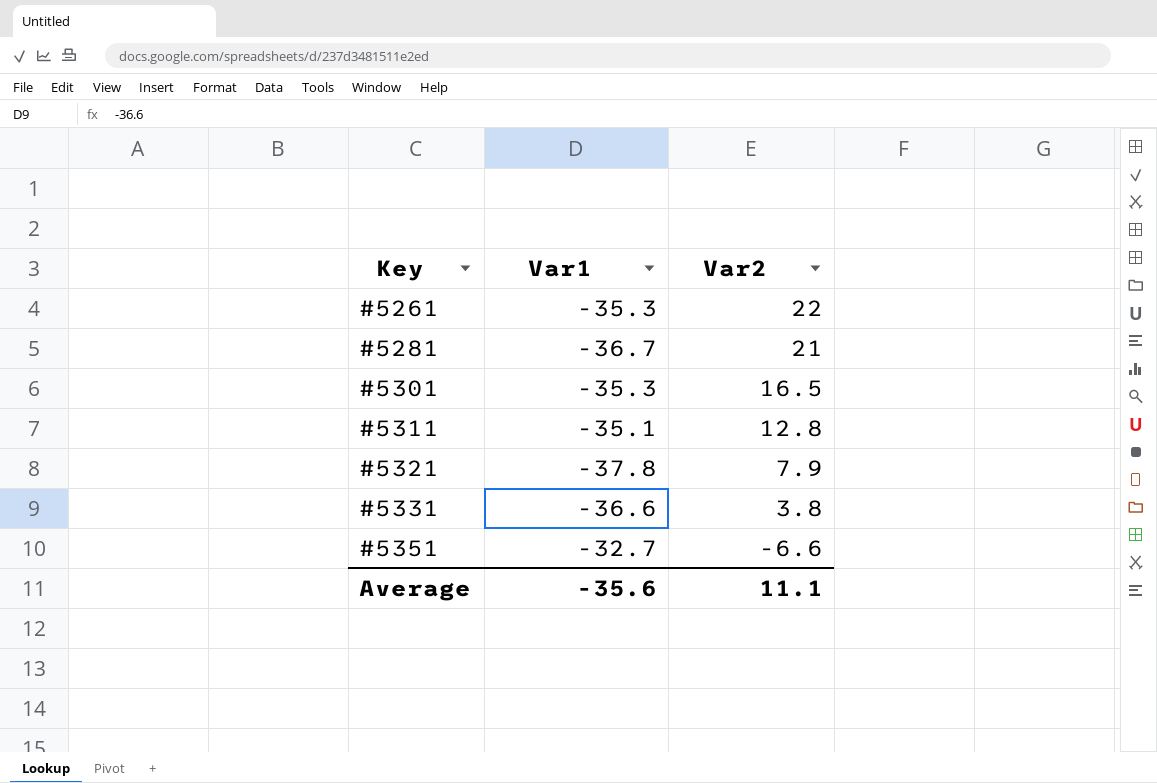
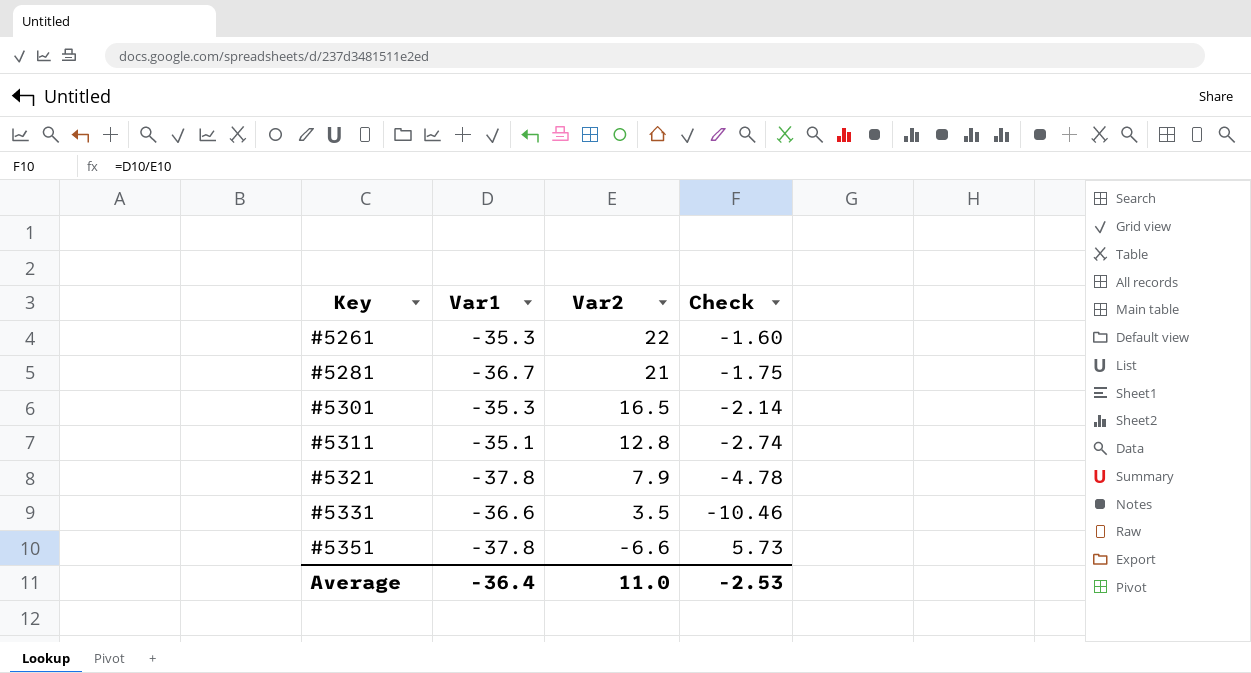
column Check | formula: none -> [Var1] / [Var2]
#5331 | Var2: 3.8 -> 3.5
#5351 | Var1: -32.7 -> -37.8
Average | Var1: -35.6 -> -36.4
Average | Var2: 11.1 -> 11.0

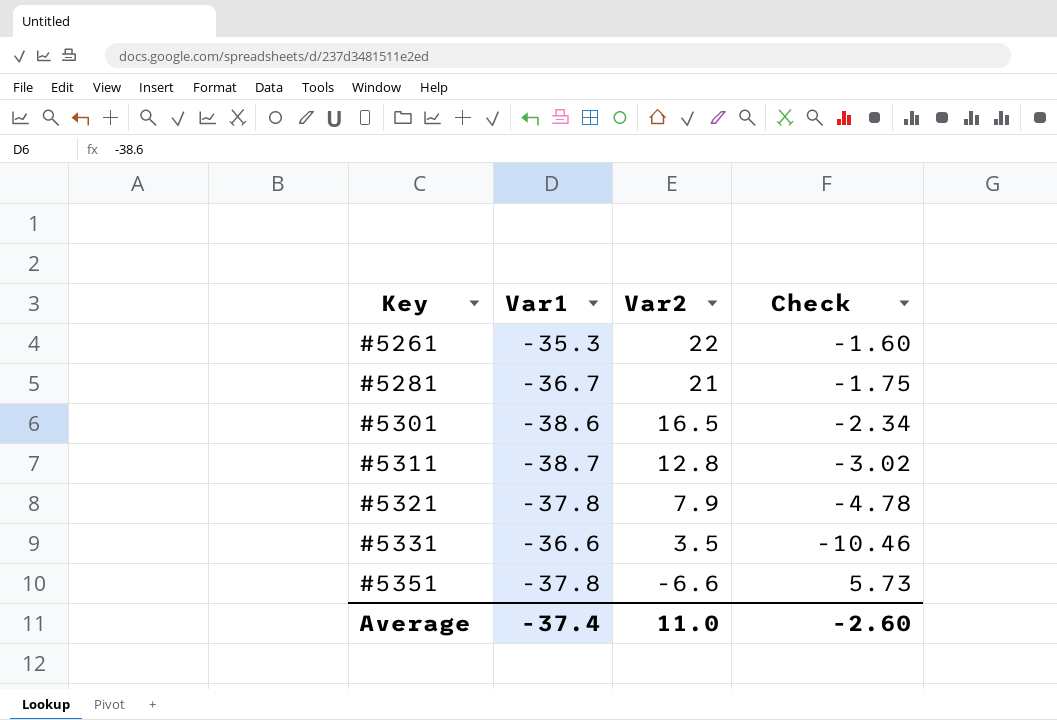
#5301 | Var1: -35.3 -> -38.6
#5301 | Check: -2.14 -> -2.34
#5311 | Var1: -35.1 -> -38.7
#5311 | Check: -2.74 -> -3.02
Average | Var1: -36.4 -> -37.4
Average | Check: -2.53 -> -2.60

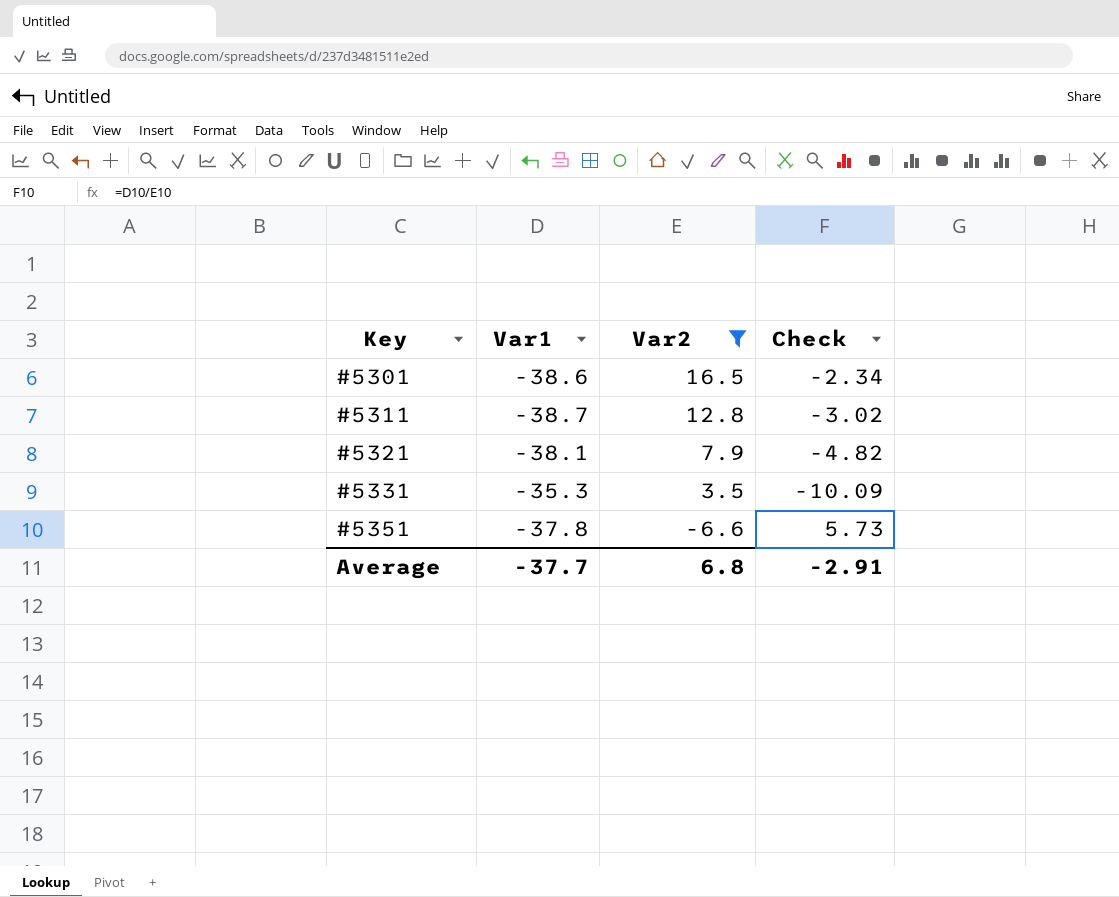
filter: none -> Var2 <= 16.5
#5321 | Var1: -37.8 -> -38.1
#5321 | Check: -4.78 -> -4.82
#5331 | Var1: -36.6 -> -35.3
#5331 | Check: -10.46 -> -10.09
Average | Var1: -37.4 -> -37.7
Average | Var2: 11.0 -> 6.8
Average | Check: -2.60 -> -2.91

